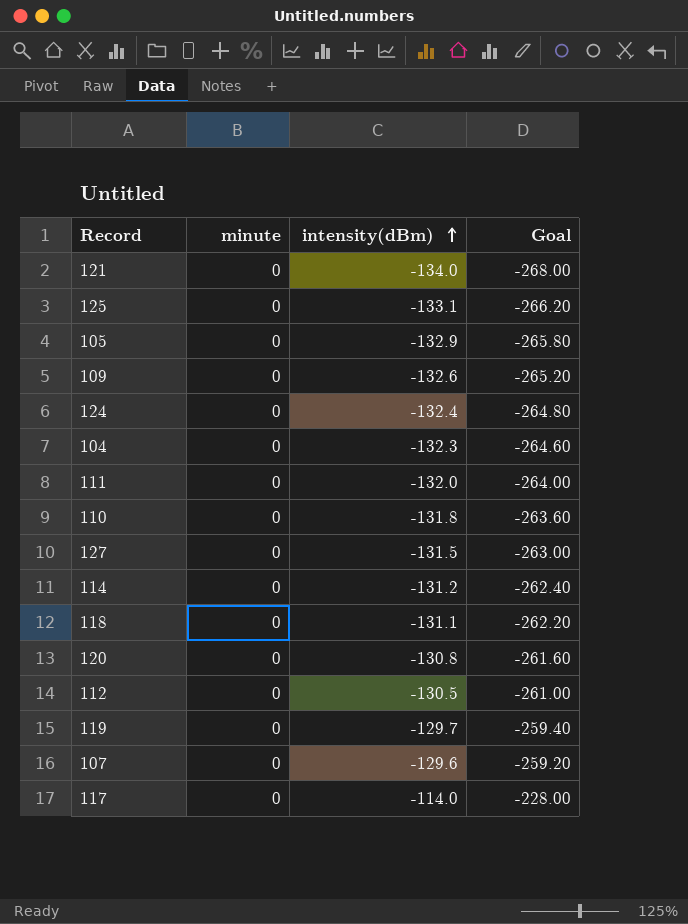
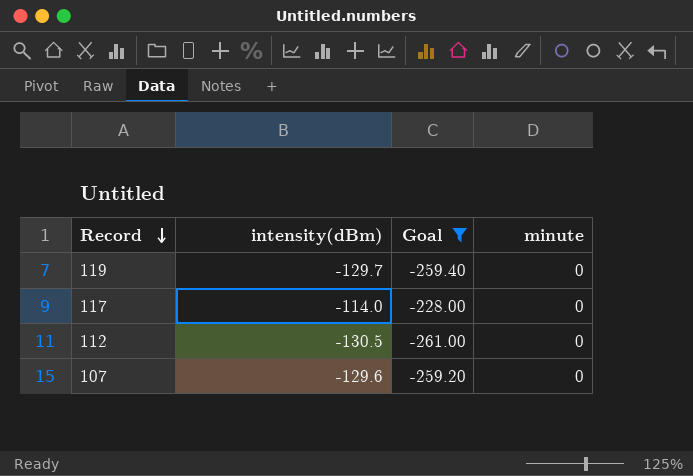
filter: none -> Goal >= -261.00
row order: intensity(dBm) ascending -> Record descending
column minute | position: 2 -> 4

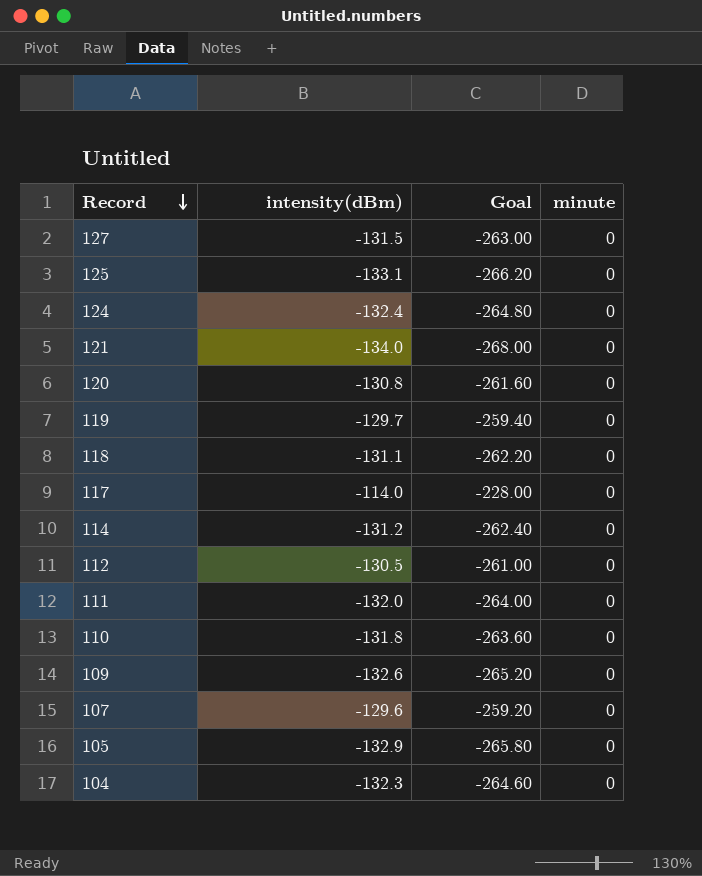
filter: Goal >= -261.00 -> none

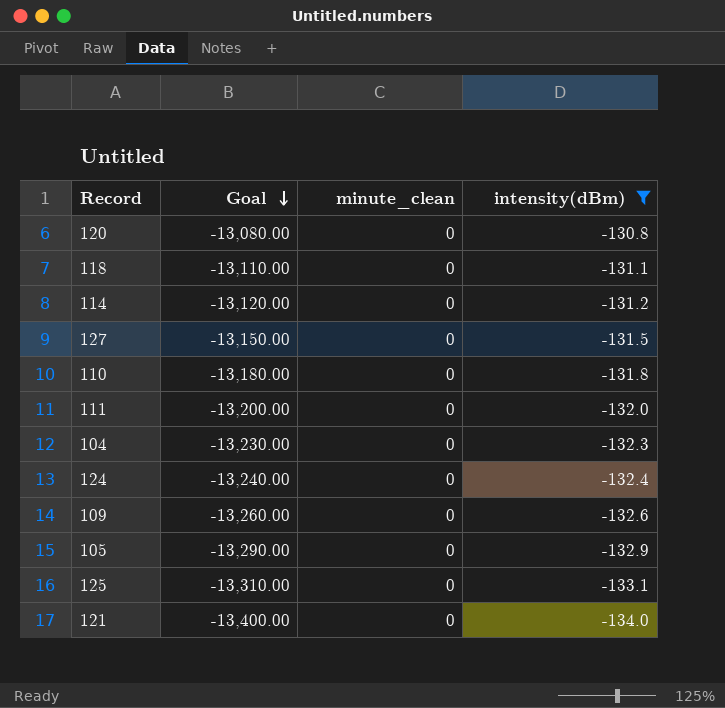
filter: none -> intensity(dBm) <= -130.8
row order: Record descending -> Goal descending
column Goal | formula: [intensity(dBm)] * 2 -> [intensity(dBm)] * 100
column name: minute -> minute_clean
column intensity(dBm) | position: 2 -> 4

